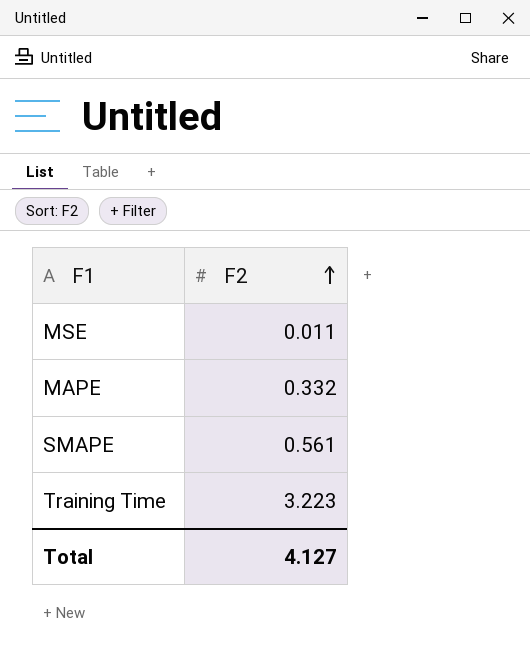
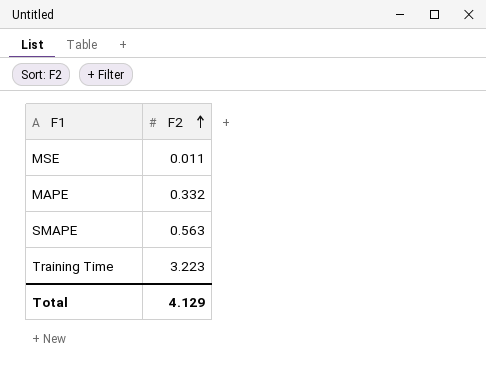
SMAPE | F2: 0.561 -> 0.563
Total | F2: 4.127 -> 4.129

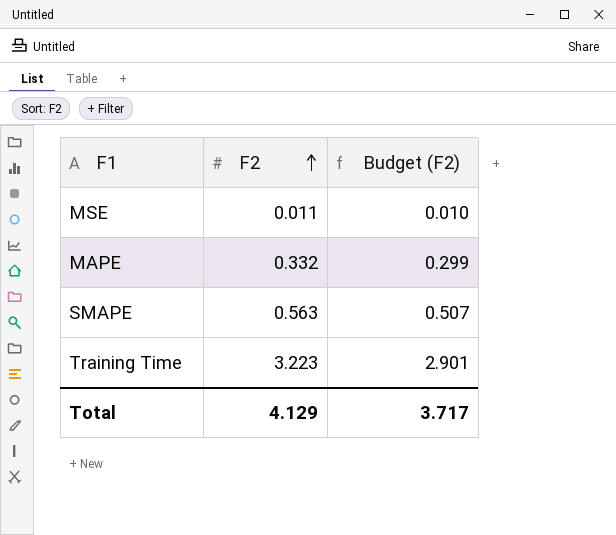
column Budget (F2) | formula: none -> [F2] * 0.9

